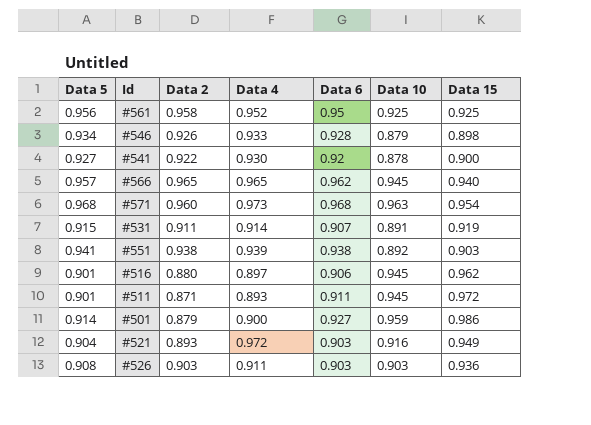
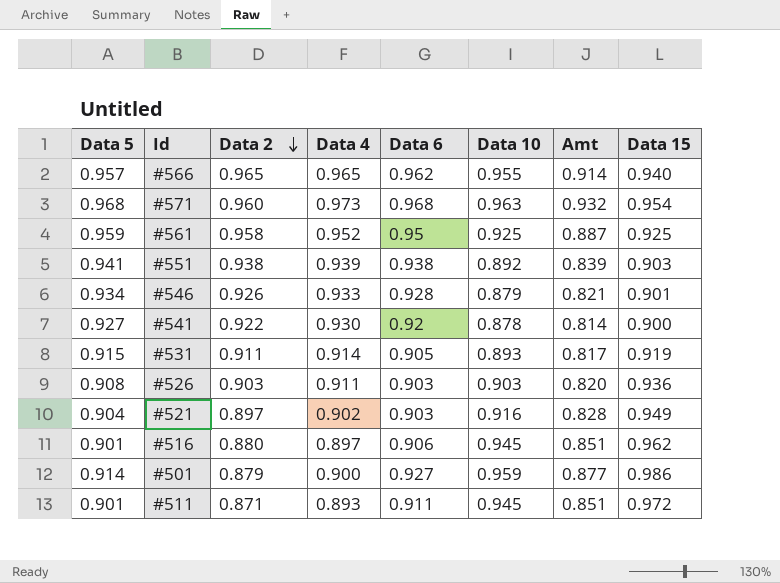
row order: none -> Data 2 descending
column Amt | formula: none -> [Data 5] * [Data 10]
#566 | Data 10: 0.945 -> 0.955
#561 | Data 5: 0.956 -> 0.959
#546 | Data 15: 0.898 -> 0.901
#531 | Data 6: 0.907 -> 0.905
#531 | Data 10: 0.891 -> 0.893
#521 | Data 2: 0.893 -> 0.897
#521 | Data 4: 0.972 -> 0.902

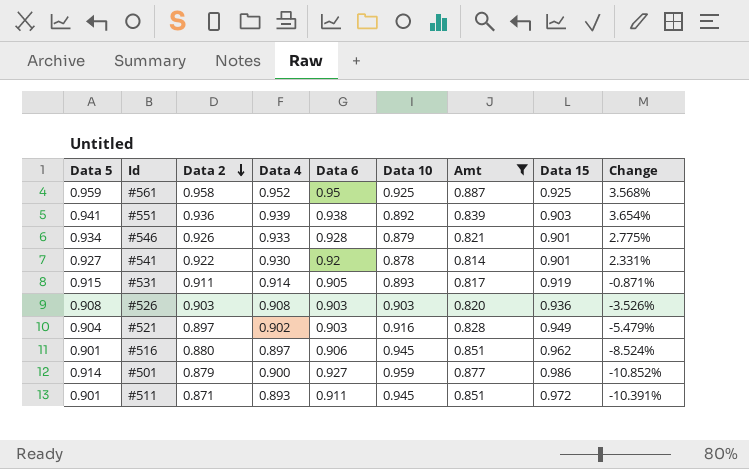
filter: none -> Amt <= 0.887
column Change | formula: none -> ([Data 2] - [Data 15]) / [Data 15]
#551 | Data 2: 0.938 -> 0.936
#541 | Data 15: 0.900 -> 0.901
#526 | Data 4: 0.911 -> 0.908

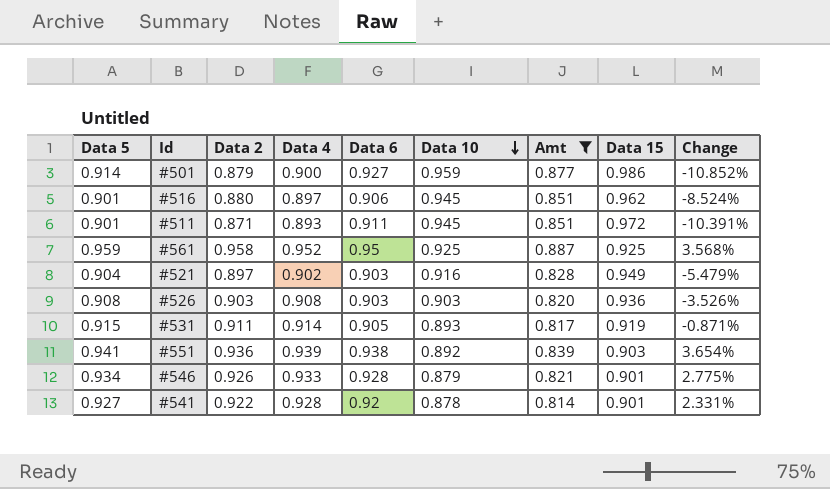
row order: Data 2 descending -> Data 10 descending
#541 | Data 4: 0.930 -> 0.928

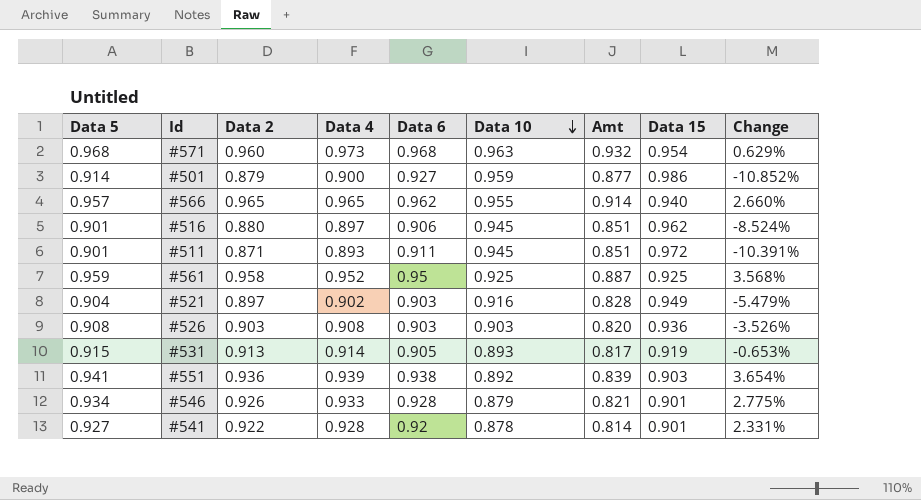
filter: Amt <= 0.887 -> none
#531 | Data 2: 0.911 -> 0.913
#531 | Change: -0.871% -> -0.653%

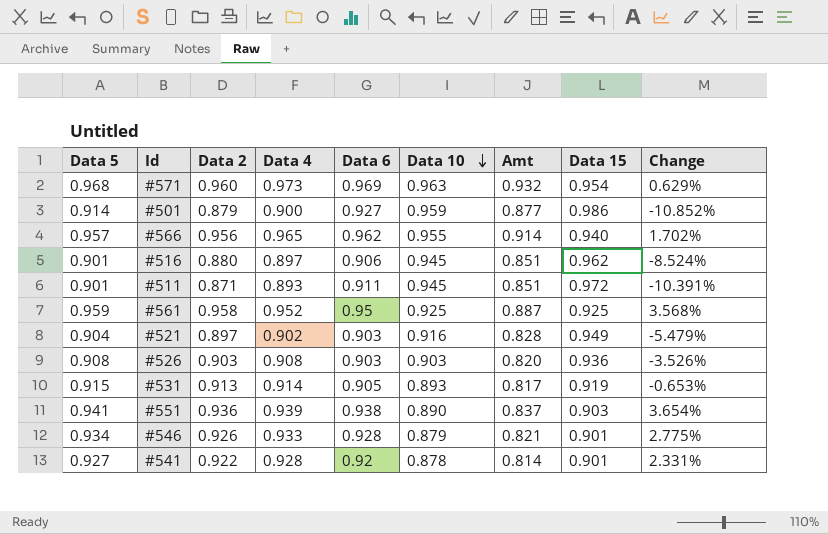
#571 | Data 6: 0.968 -> 0.969
#566 | Data 2: 0.965 -> 0.956
#566 | Change: 2.660% -> 1.702%
#551 | Data 10: 0.892 -> 0.890
#551 | Amt: 0.839 -> 0.837

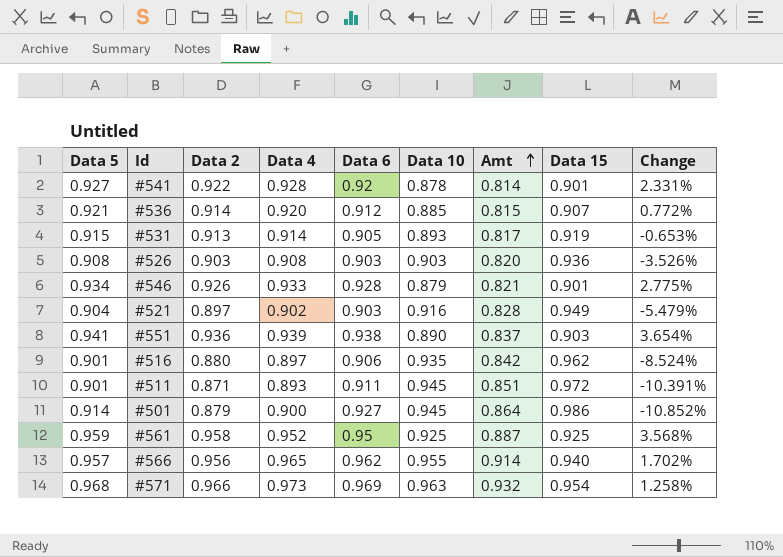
row order: Data 10 descending -> Amt ascending
row #536: none -> 0.921 | 0.914 | 0.920 | 0.912 | 0.885 | 0.815 | 0.907 | 0.772%
#516 | Data 10: 0.945 -> 0.935
#516 | Amt: 0.851 -> 0.842
#501 | Data 10: 0.959 -> 0.945
#501 | Amt: 0.877 -> 0.864
#571 | Data 2: 0.960 -> 0.966
#571 | Change: 0.629% -> 1.258%

